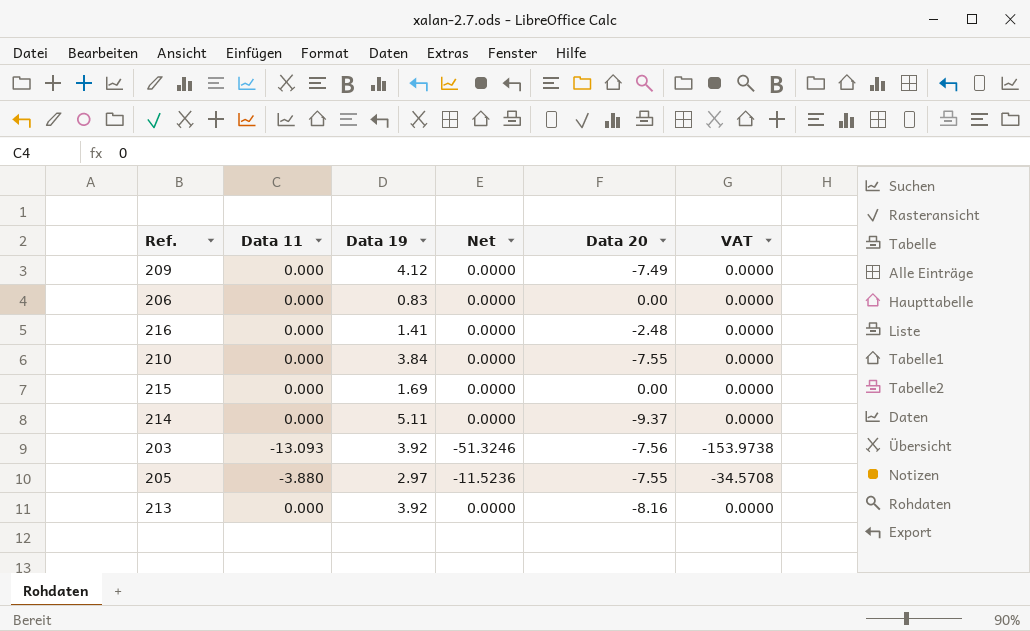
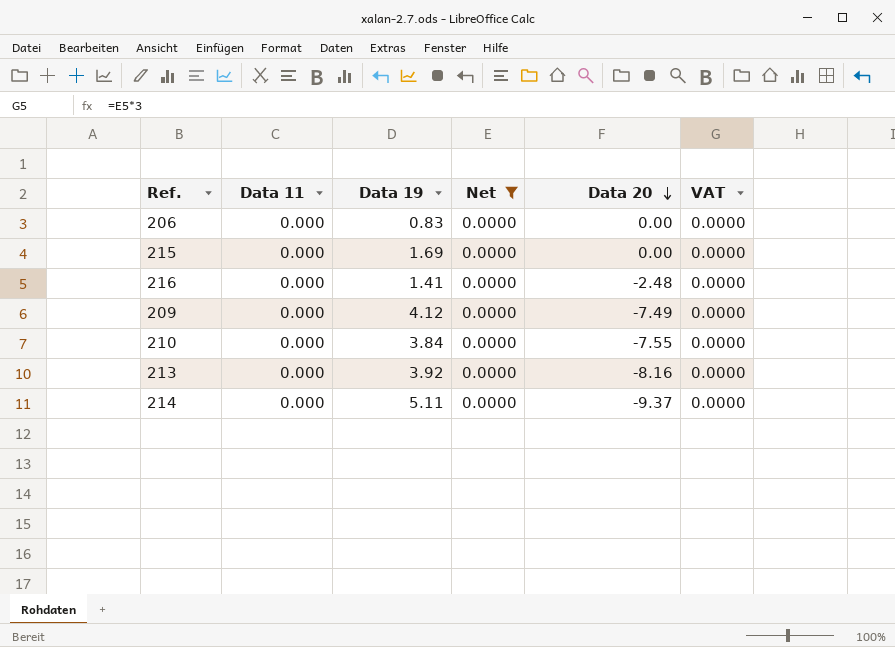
filter: none -> Net = 0.0000
row order: none -> Data 20 descending

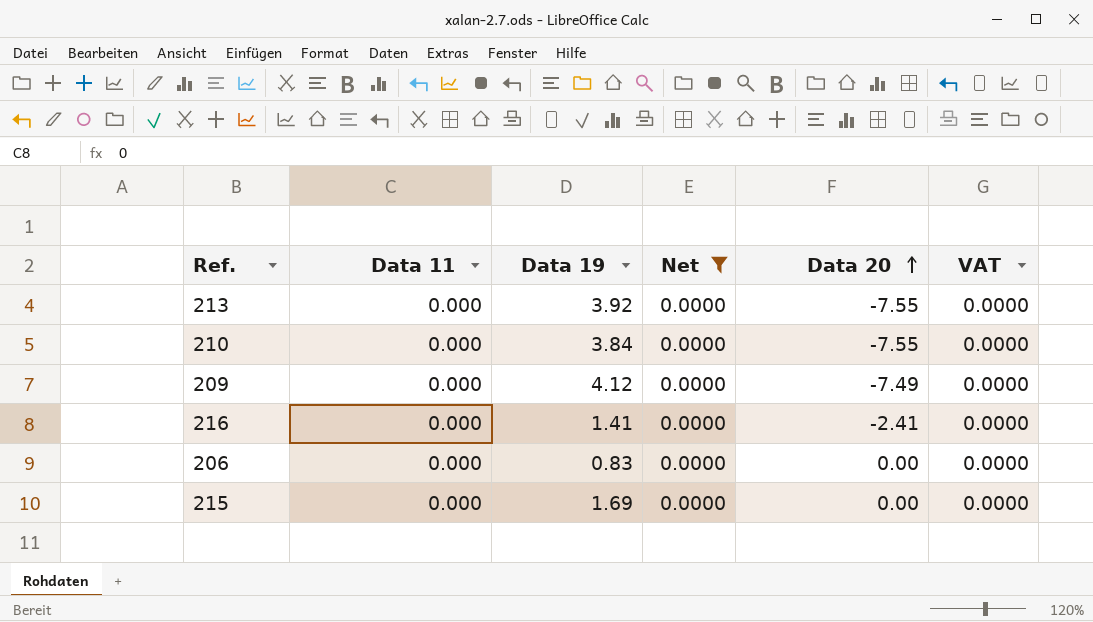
row order: Data 20 descending -> Data 20 ascending
row 214: 0.000 | 5.11 | 0.0000 | -9.37 | 0.0000 -> none
213 | Data 20: -8.16 -> -7.55
216 | Data 20: -2.48 -> -2.41

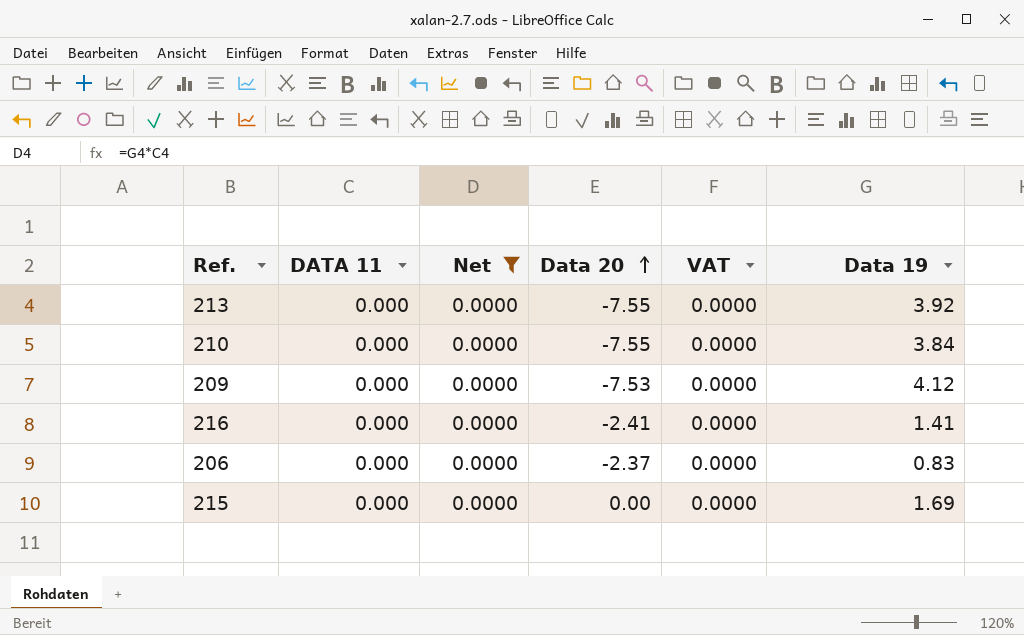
column name: Data 11 -> DATA 11
column Data 19 | position: 3 -> 6
209 | Data 20: -7.49 -> -7.53
206 | Data 20: 0.00 -> -2.37

